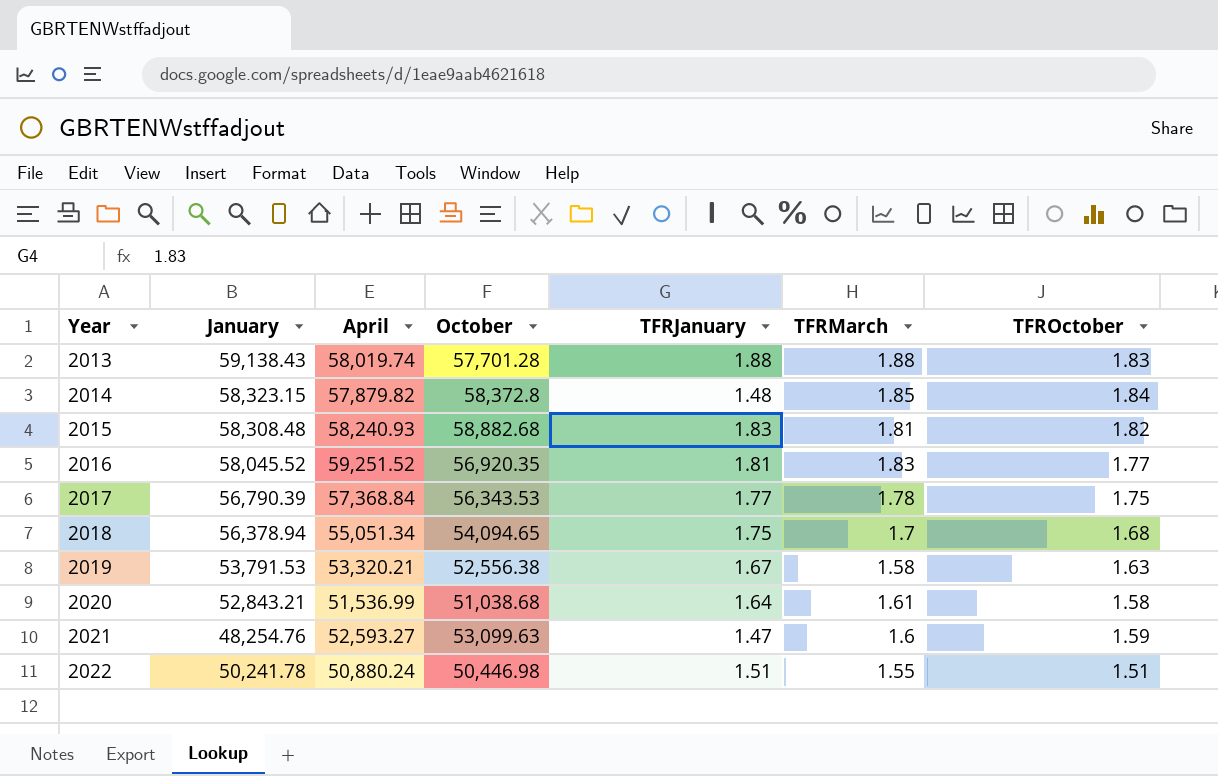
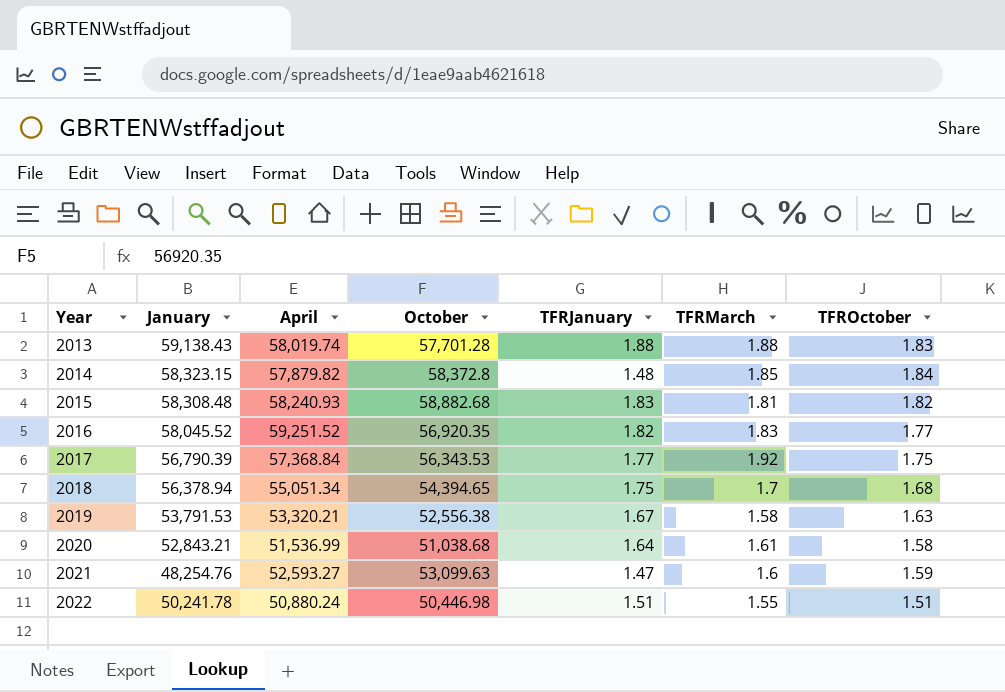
2016 | TFRJanuary: 1.81 -> 1.82
2017 | TFRMarch: 1.78 -> 1.92
2018 | October: 54,094.65 -> 54,394.65

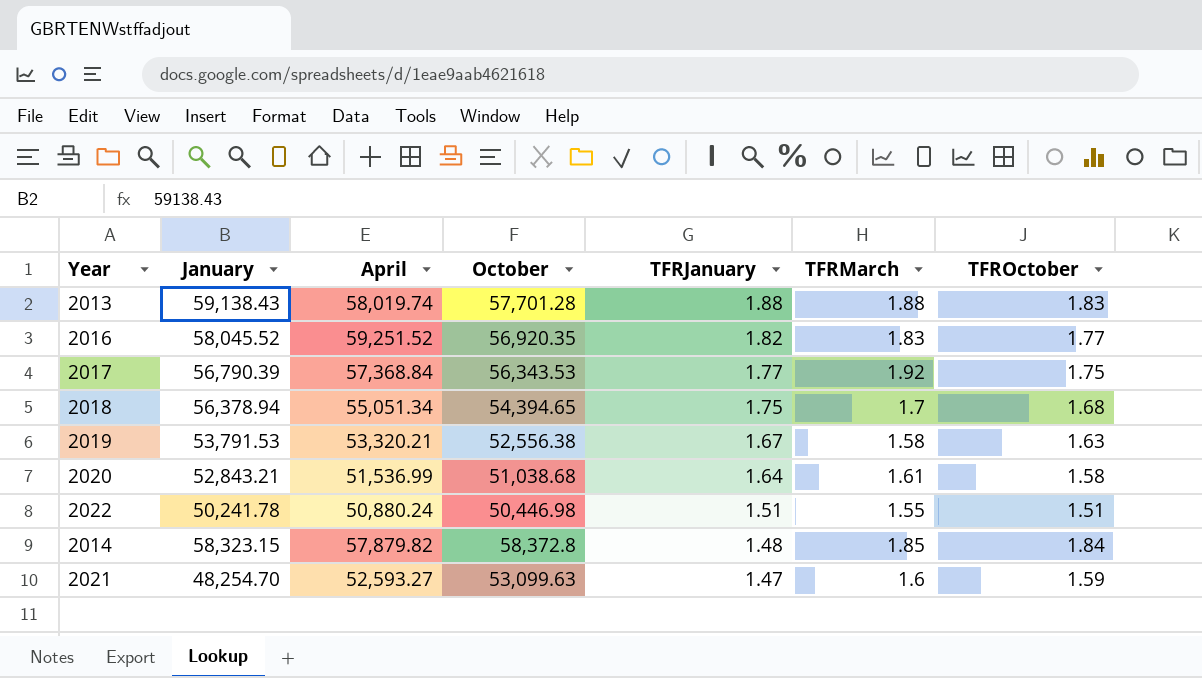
row order: Year ascending -> TFRJanuary descending
row 2015: 58,308.48 | 58,240.93 | 58,882.68 | 1.83 | 1.81 | 1.82 -> none
2021 | January: 48,254.76 -> 48,254.70

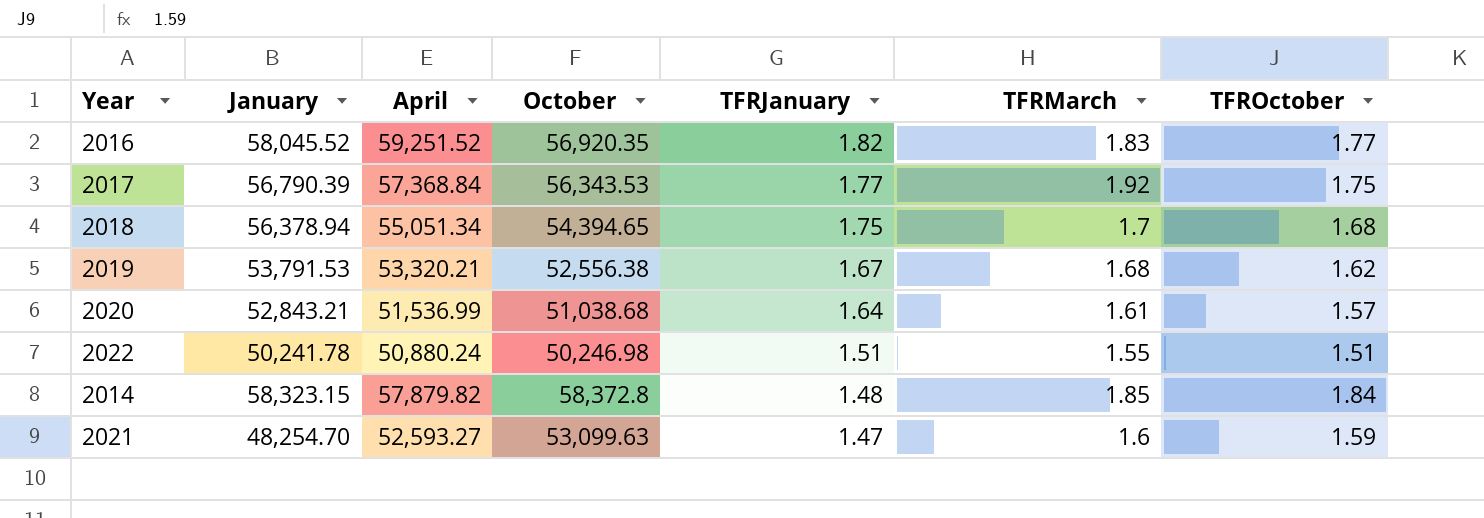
row 2013: 59,138.43 | 58,019.74 | 57,701.28 | 1.88 | 1.88 | 1.83 -> none
2019 | TFRMarch: 1.58 -> 1.68
2019 | TFROctober: 1.63 -> 1.62
2020 | TFROctober: 1.58 -> 1.57
2022 | October: 50,446.98 -> 50,246.98

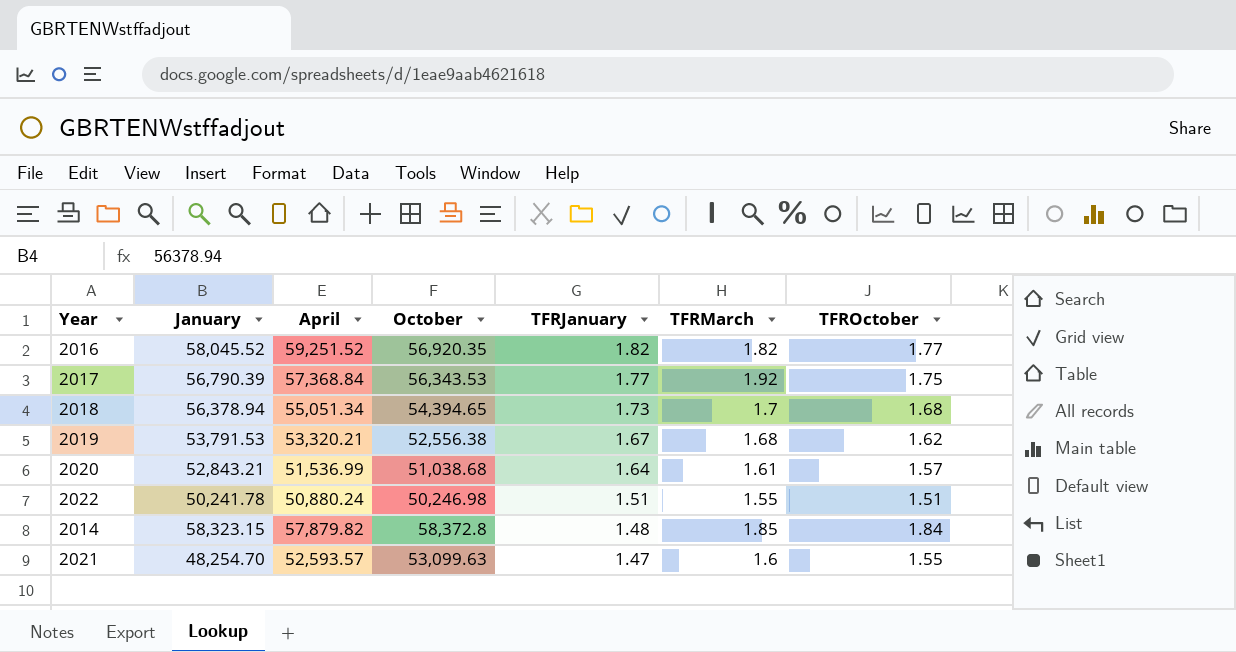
2016 | TFRMarch: 1.83 -> 1.82
2018 | TFRJanuary: 1.75 -> 1.73
2021 | April: 52,593.27 -> 52,593.57
2021 | TFROctober: 1.59 -> 1.55

